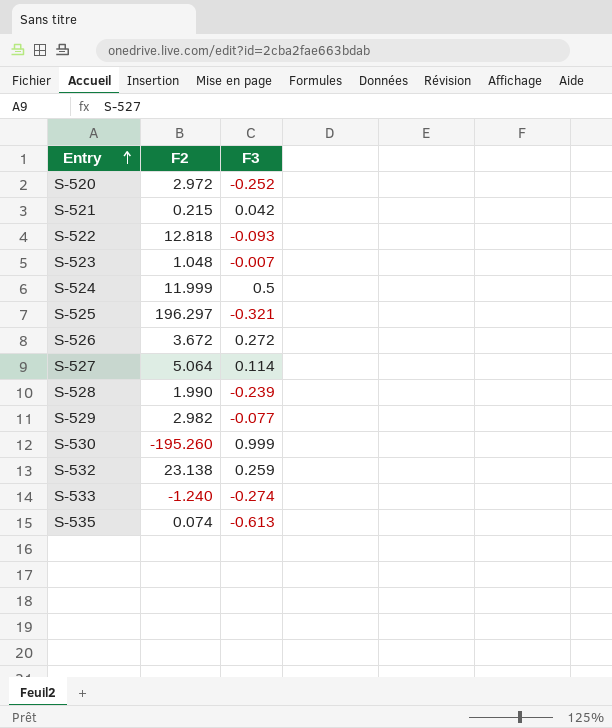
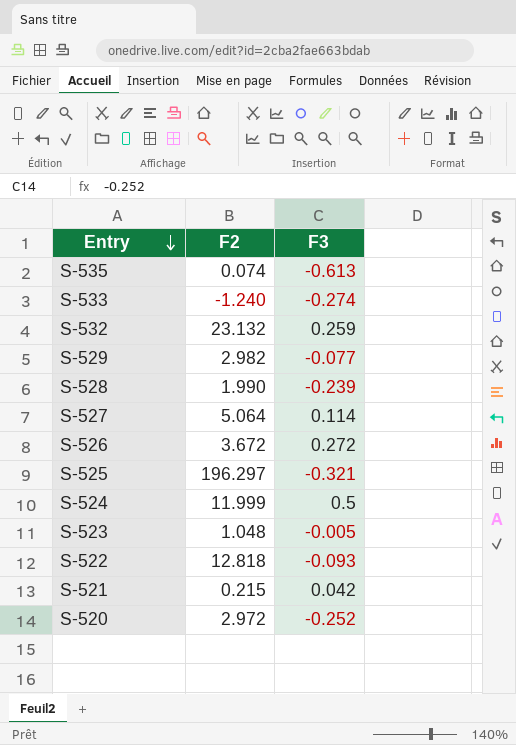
row order: Entry ascending -> Entry descending
row S-530: -195.260 | 0.999 -> none
S-532 | F2: 23.138 -> 23.132
S-523 | F3: -0.007 -> -0.005

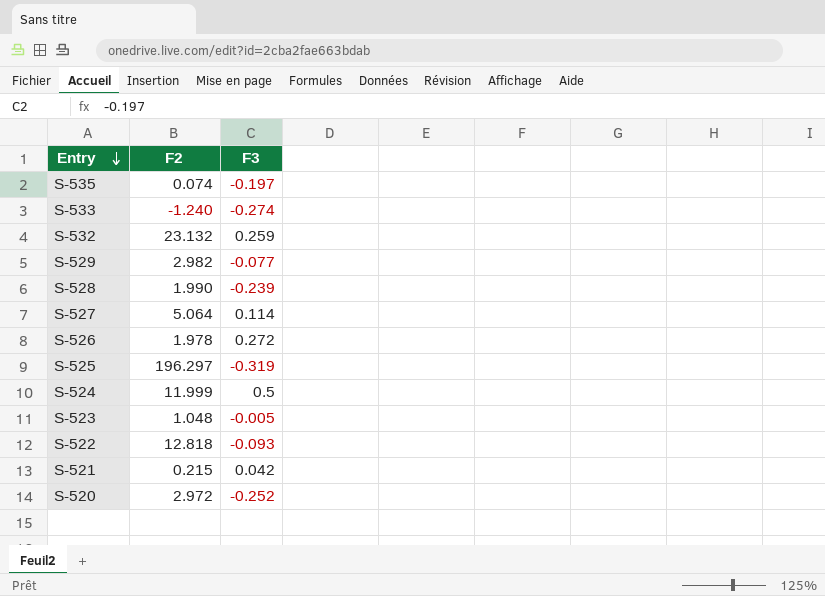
S-535 | F3: -0.613 -> -0.197
S-526 | F2: 3.672 -> 1.978
S-525 | F3: -0.321 -> -0.319

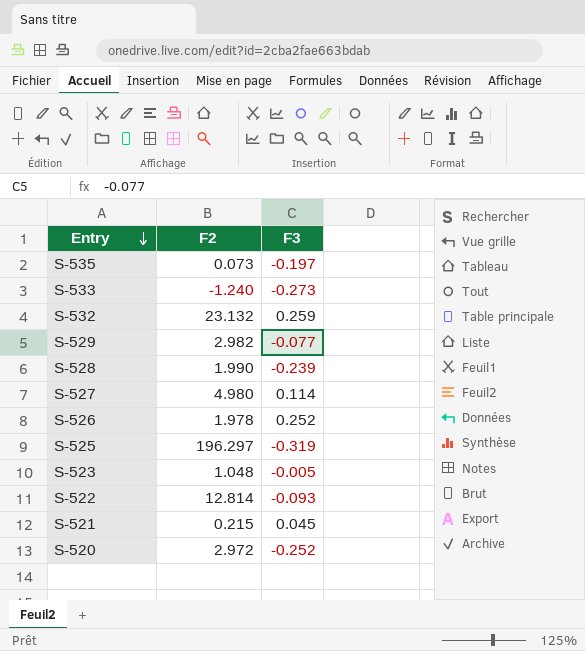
row S-524: 11.999 | 0.5 -> none
S-535 | F2: 0.074 -> 0.073
S-533 | F3: -0.274 -> -0.273
S-527 | F2: 5.064 -> 4.980
S-526 | F3: 0.272 -> 0.252
S-522 | F2: 12.818 -> 12.814
S-521 | F3: 0.042 -> 0.045

